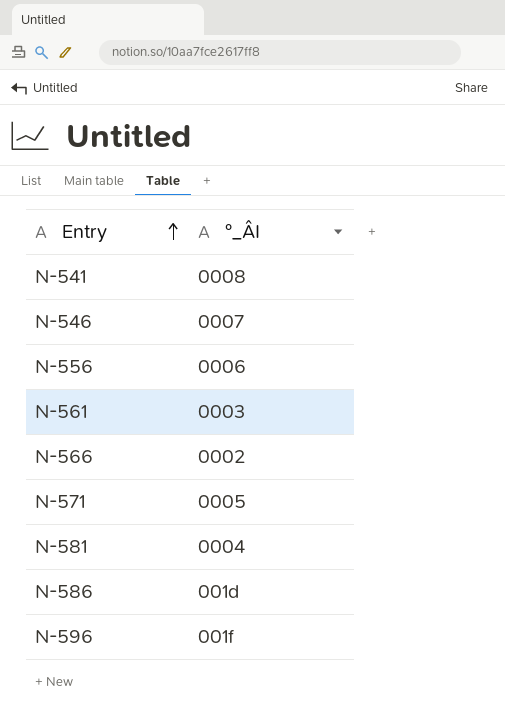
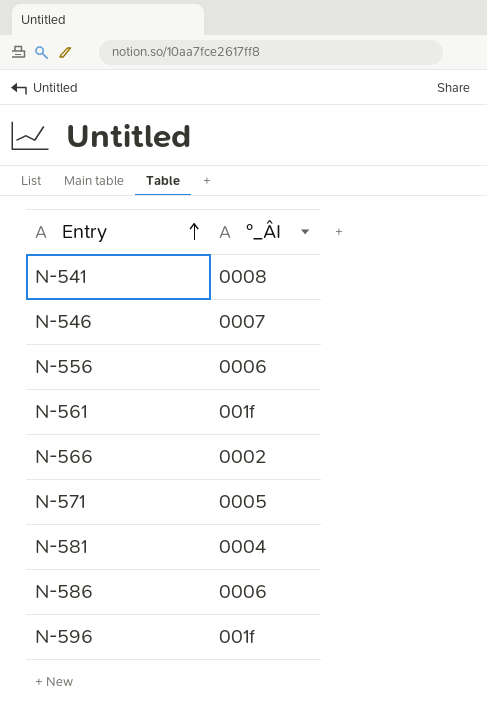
N-561 | °_ÂI: 0003 -> 001f
N-586 | °_ÂI: 001d -> 0006

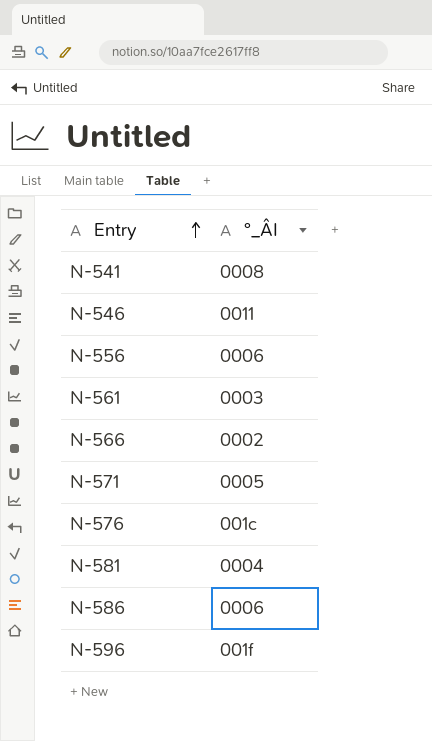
N-546 | °_ÂI: 0007 -> 0011
N-561 | °_ÂI: 001f -> 0003
row N-576: none -> 001c

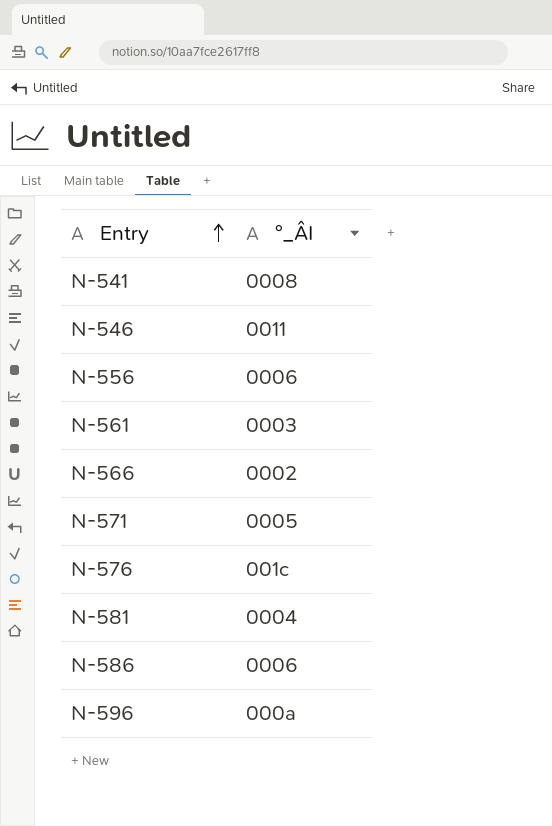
N-596 | °_ÂI: 001f -> 000a

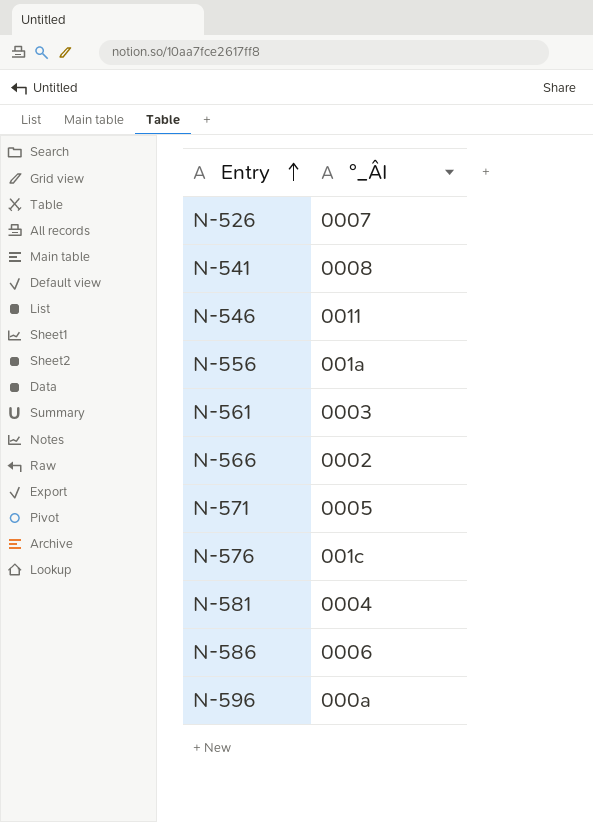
row N-526: none -> 0007
N-556 | °_ÂI: 0006 -> 001a

